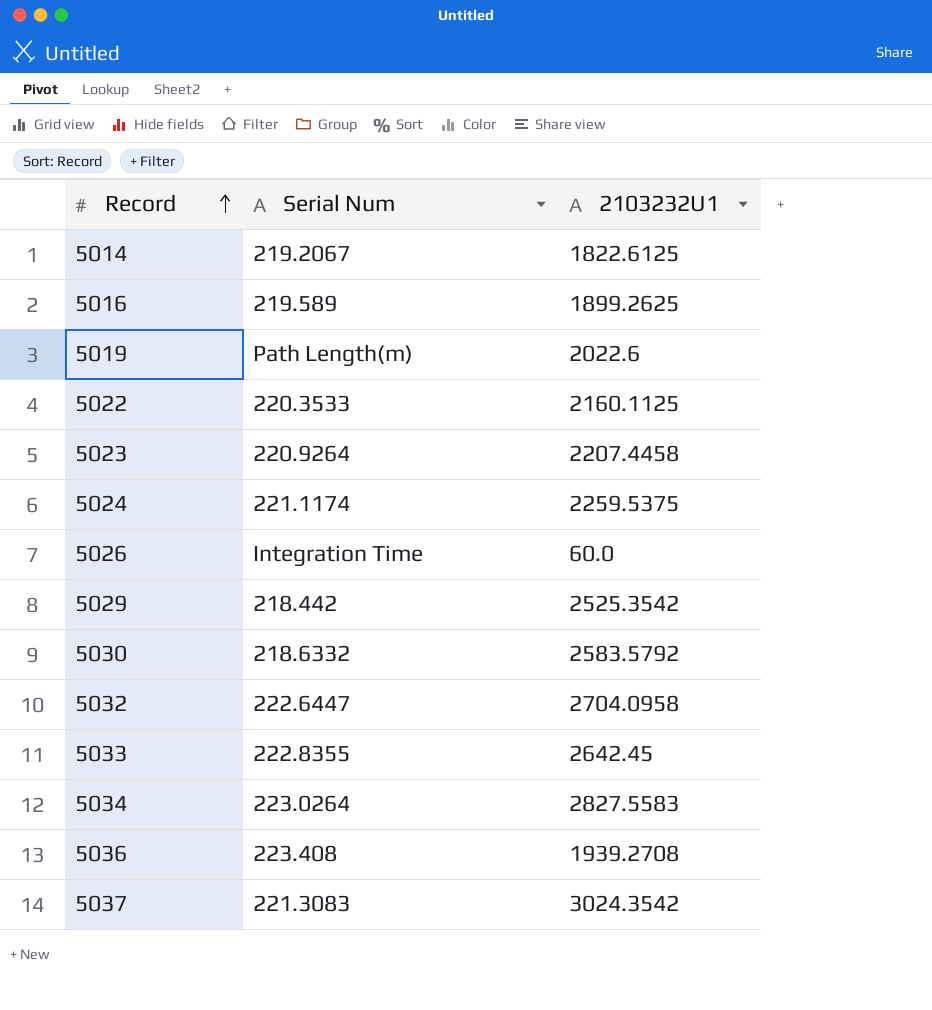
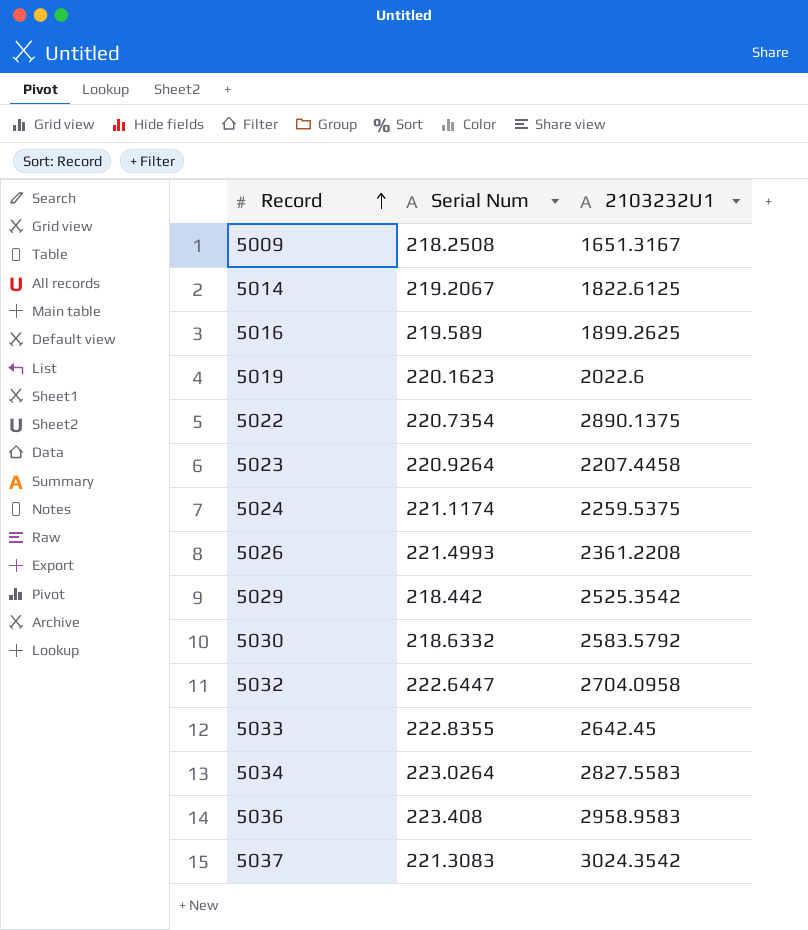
row 5009: none -> 218.2508 | 1651.3167
5019 | Serial Num: Path Length(m) -> 220.1623
5022 | Serial Num: 220.3533 -> 220.7354
5022 | 2103232U1: 2160.1125 -> 2890.1375
5026 | Serial Num: Integration Time -> 221.4993
5026 | 2103232U1: 60.0 -> 2361.2208
5036 | 2103232U1: 1939.2708 -> 2958.9583

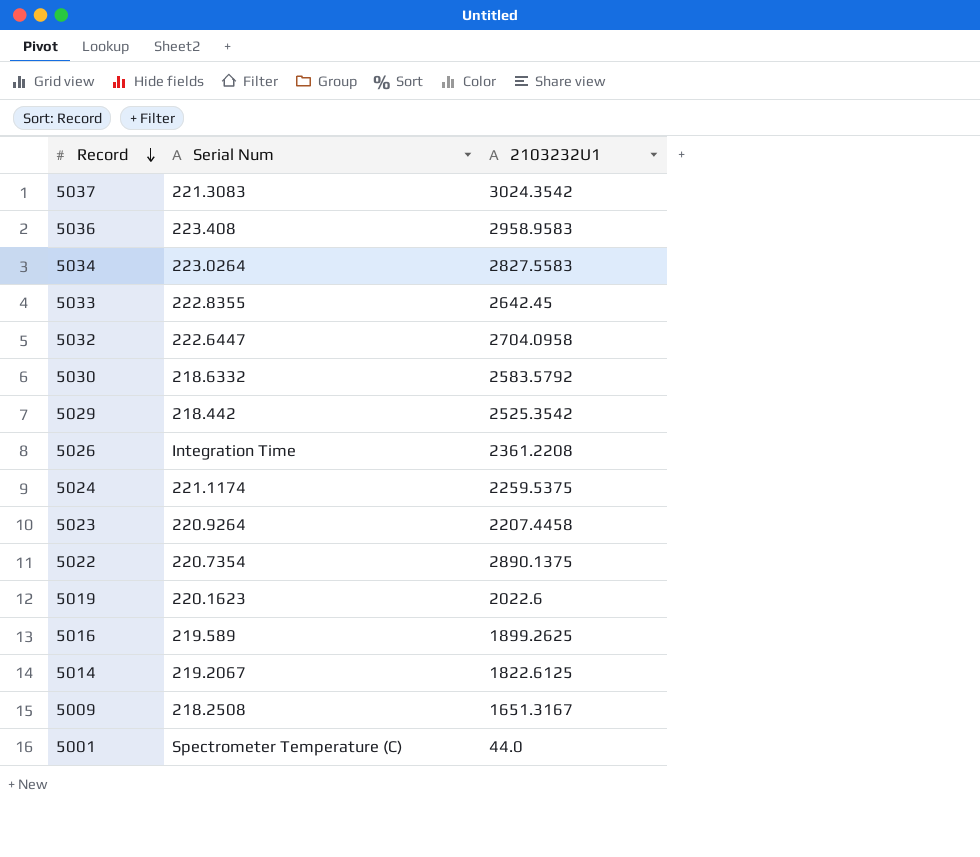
row order: Record ascending -> Record descending
5026 | Serial Num: 221.4993 -> Integration Time
row 5001: none -> Spectrometer Temperature (C) | 44.0

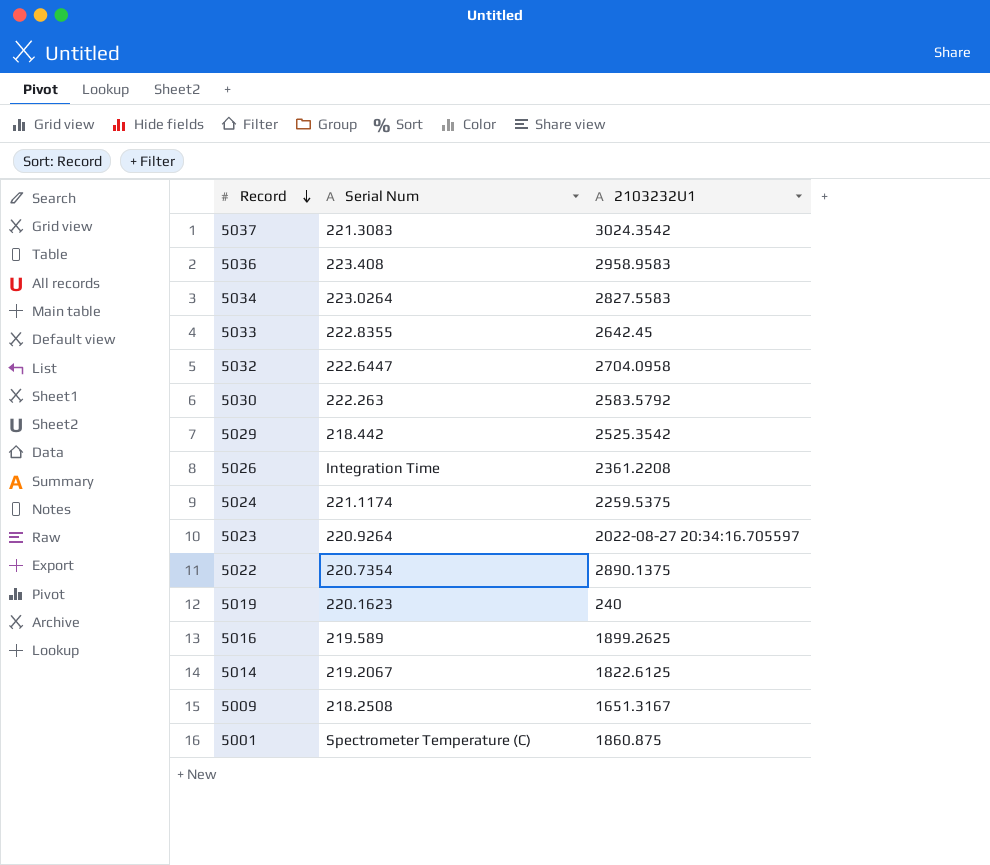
5030 | Serial Num: 218.6332 -> 222.263
5023 | 2103232U1: 2207.4458 -> 2022-08-27 20:34:16.705597
5019 | 2103232U1: 2022.6 -> 240
5001 | 2103232U1: 44.0 -> 1860.875

